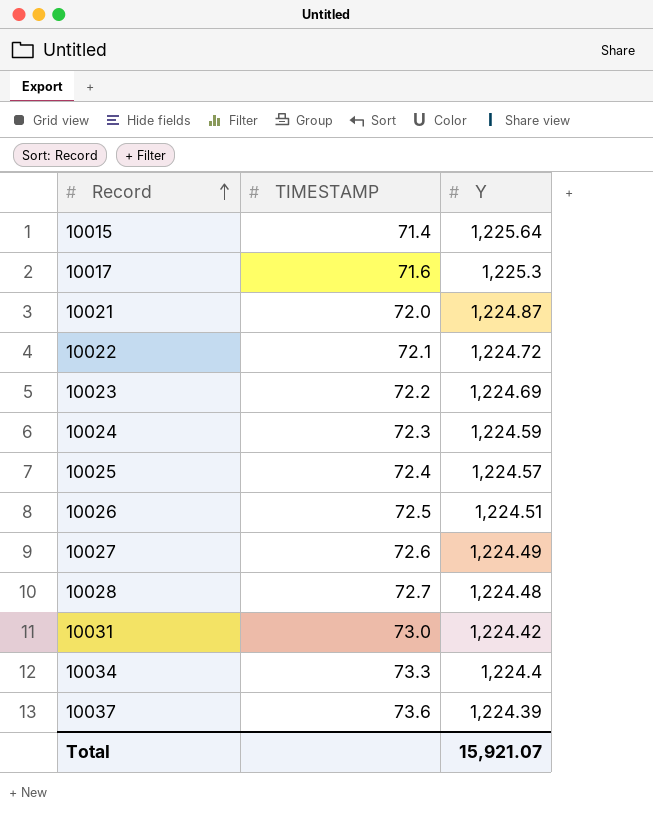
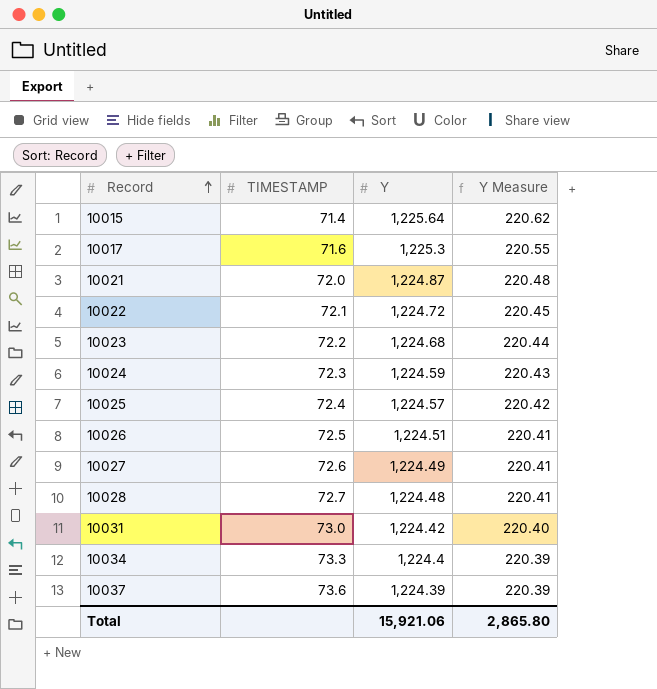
column Y Measure | formula: none -> [Y] * 0.18
10023 | Y: 1,224.69 -> 1,224.68
Total | Y: 15,921.07 -> 15,921.06

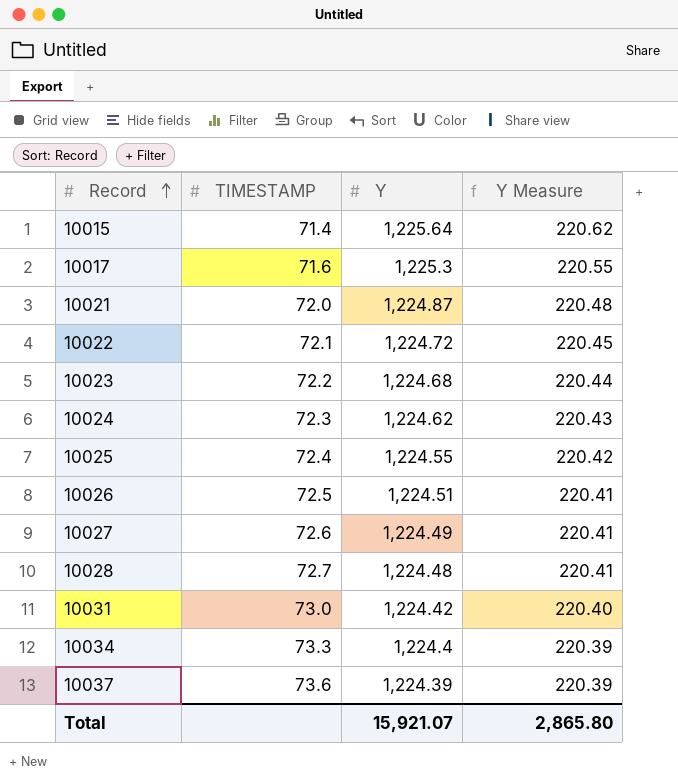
10024 | Y: 1,224.59 -> 1,224.62
10025 | Y: 1,224.57 -> 1,224.55
Total | Y: 15,921.06 -> 15,921.07

